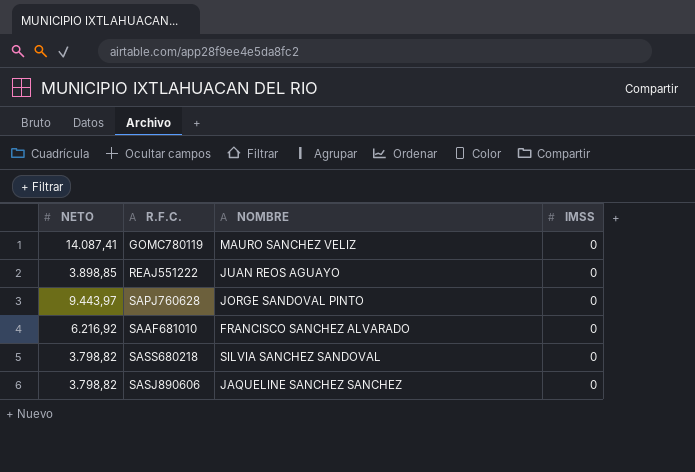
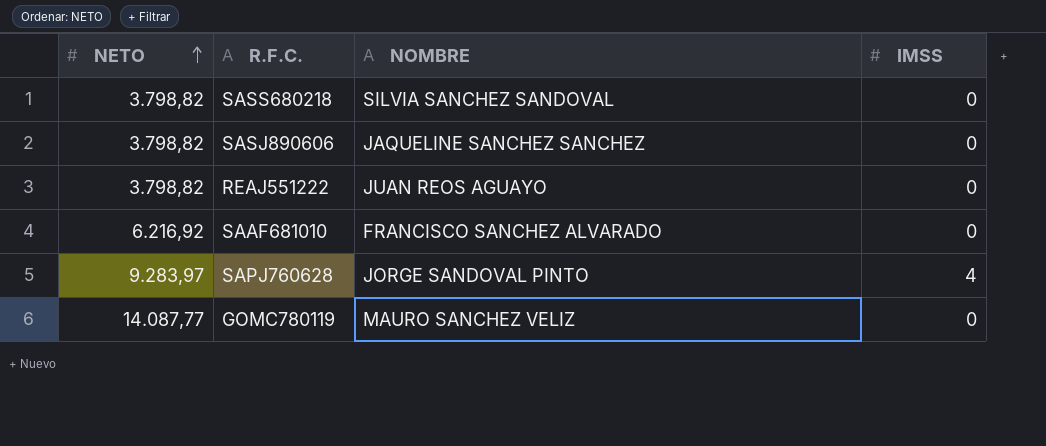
row order: none -> NETO ascending
REAJ551222 | NETO: 3.898,85 -> 3.798,82
SAPJ760628 | NETO: 9.443,97 -> 9.283,97
SAPJ760628 | IMSS: 0 -> 4
GOMC780119 | NETO: 14.087,41 -> 14.087,77

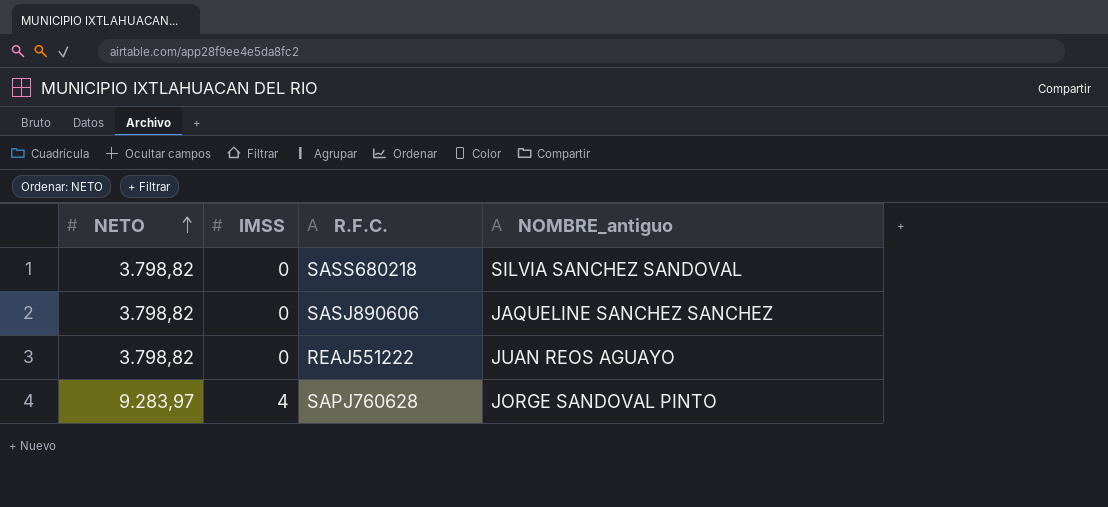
column IMSS | position: 4 -> 2
column name: NOMBRE -> NOMBRE_antiguo
row SAAF681010: 6.216,92 | FRANCISCO SANCHEZ ALVARADO | 0 -> none
row GOMC780119: 14.087,77 | MAURO SANCHEZ VELIZ | 0 -> none

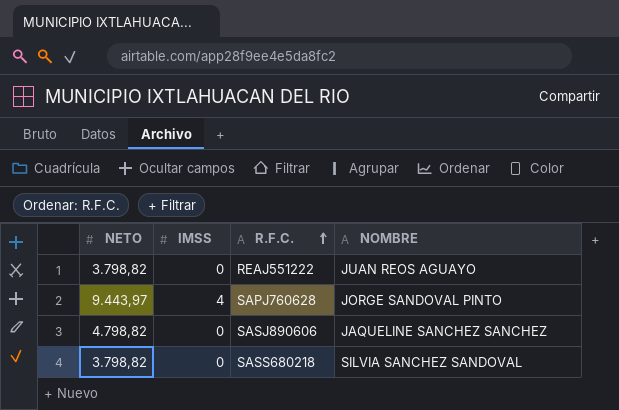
row order: NETO ascending -> R.F.C. ascending
column name: NOMBRE_antiguo -> NOMBRE
SAPJ760628 | NETO: 9.283,97 -> 9.443,97
SASJ890606 | NETO: 3.798,82 -> 4.798,82

